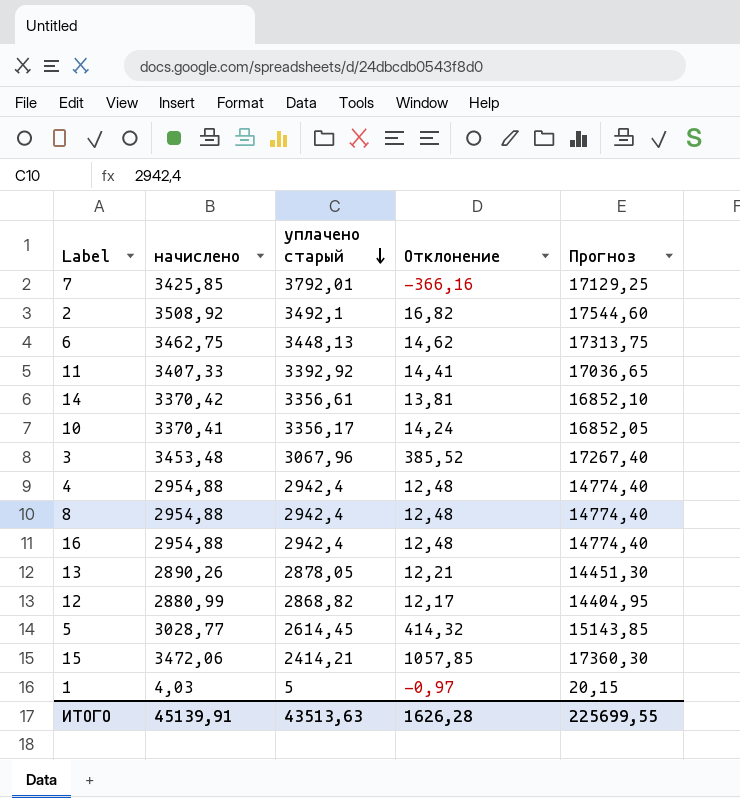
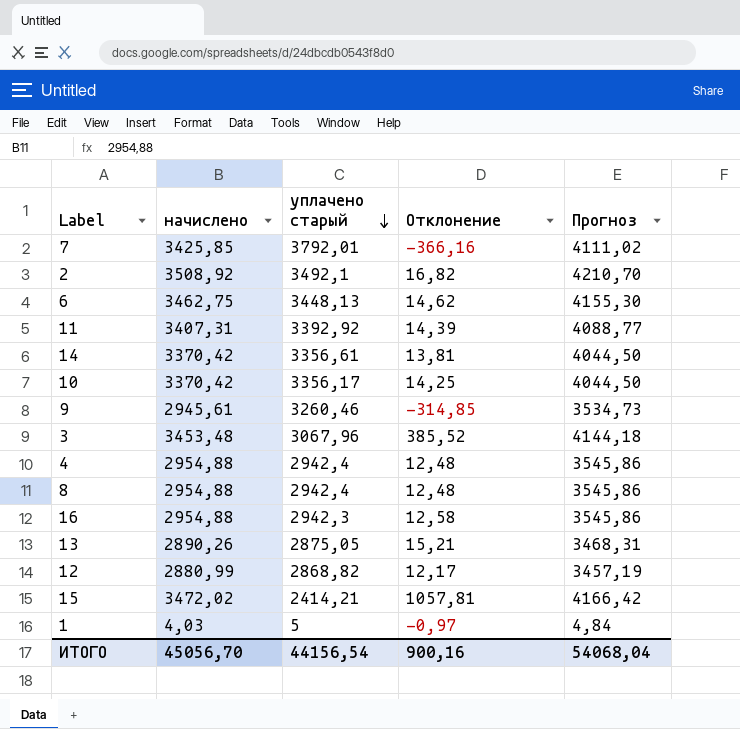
column Прогноз | formula: [начислено] * 5 -> [начислено] * 1,2
row 5: 3028,77 | 2614,45 | 414,32 | 15143,85 -> none
11 | начислено: 3407,33 -> 3407,31
11 | Отклонение: 14,41 -> 14,39
10 | начислено: 3370,41 -> 3370,42
10 | Отклонение: 14,24 -> 14,25
row 9: none -> 2945,61 | 3260,46 | -314,85 | 3534,73
16 | уплачено старый: 2942,4 -> 2942,3
16 | Отклонение: 12,48 -> 12,58
13 | уплачено старый: 2878,05 -> 2875,05
13 | Отклонение: 12,21 -> 15,21
15 | начислено: 3472,06 -> 3472,02
15 | Отклонение: 1057,85 -> 1057,81
ИТОГО | начислено: 45139,91 -> 45056,70
ИТОГО | уплачено старый: 43513,63 -> 44156,54
ИТОГО | Отклонение: 1626,28 -> 900,16
ИТОГО | Прогноз: 225699,55 -> 54068,04

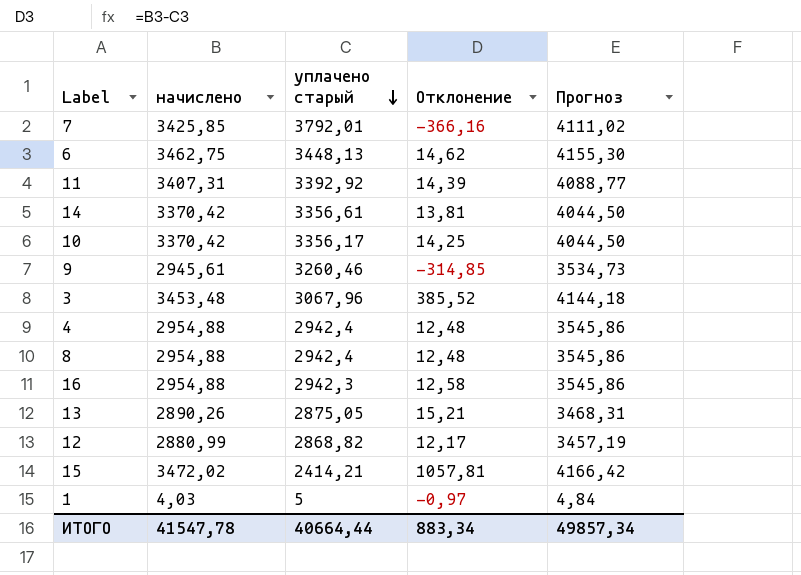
row 2: 3508,92 | 3492,1 | 16,82 | 4210,70 -> none
ИТОГО | начислено: 45056,70 -> 41547,78
ИТОГО | уплачено старый: 44156,54 -> 40664,44
ИТОГО | Отклонение: 900,16 -> 883,34
ИТОГО | Прогноз: 54068,04 -> 49857,34

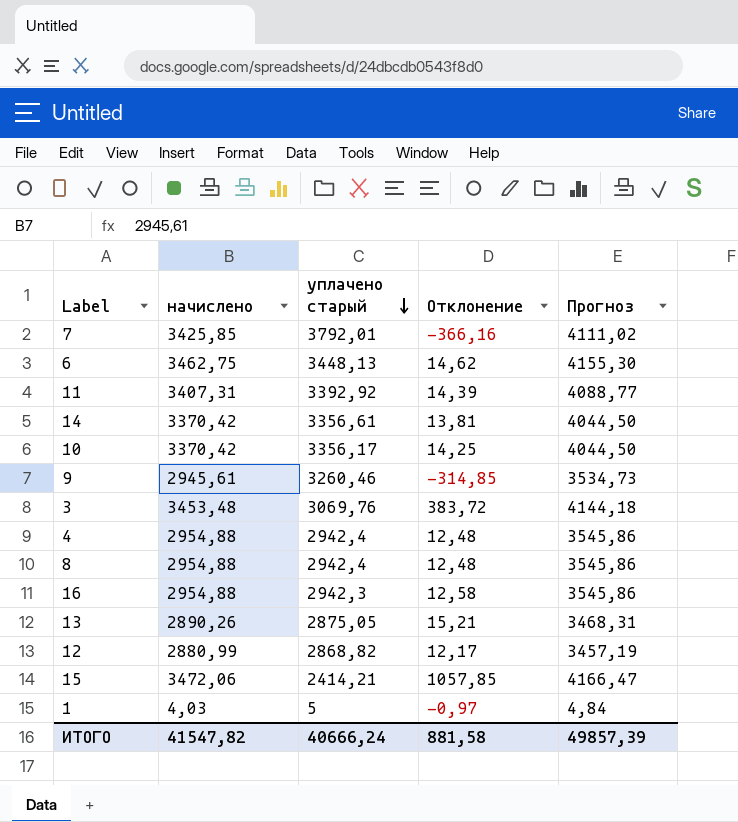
3 | уплачено старый: 3067,96 -> 3069,76
3 | Отклонение: 385,52 -> 383,72
15 | начислено: 3472,02 -> 3472,06
15 | Отклонение: 1057,81 -> 1057,85
15 | Прогноз: 4166,42 -> 4166,47
ИТОГО | начислено: 41547,78 -> 41547,82
ИТОГО | уплачено старый: 40664,44 -> 40666,24
ИТОГО | Отклонение: 883,34 -> 881,58
ИТОГО | Прогноз: 49857,34 -> 49857,39

